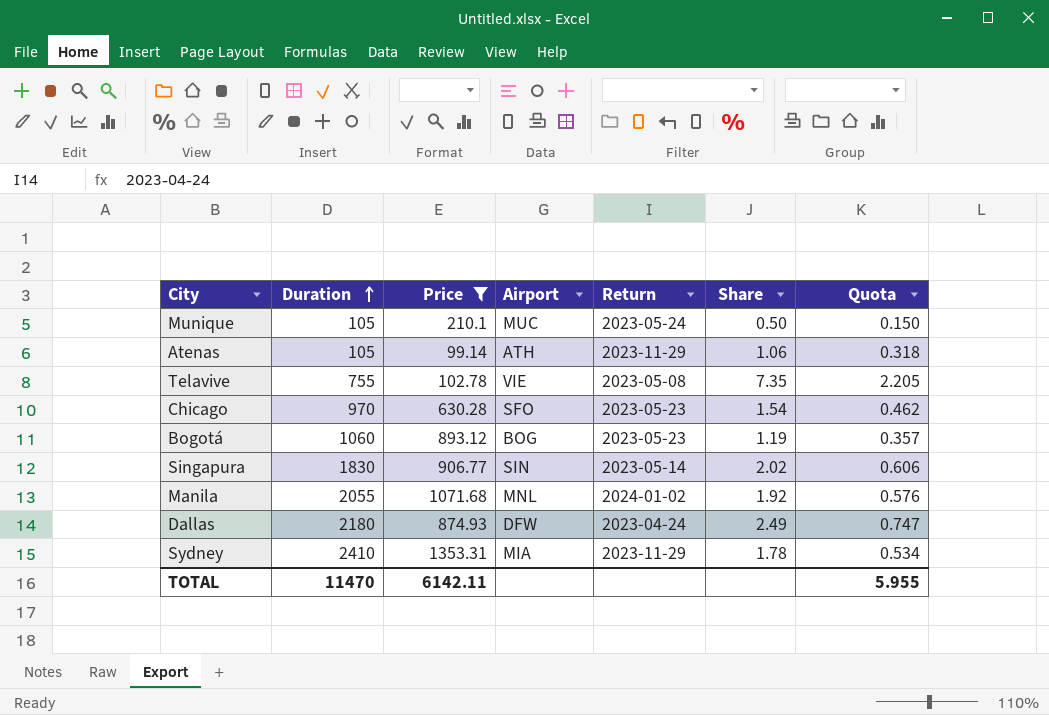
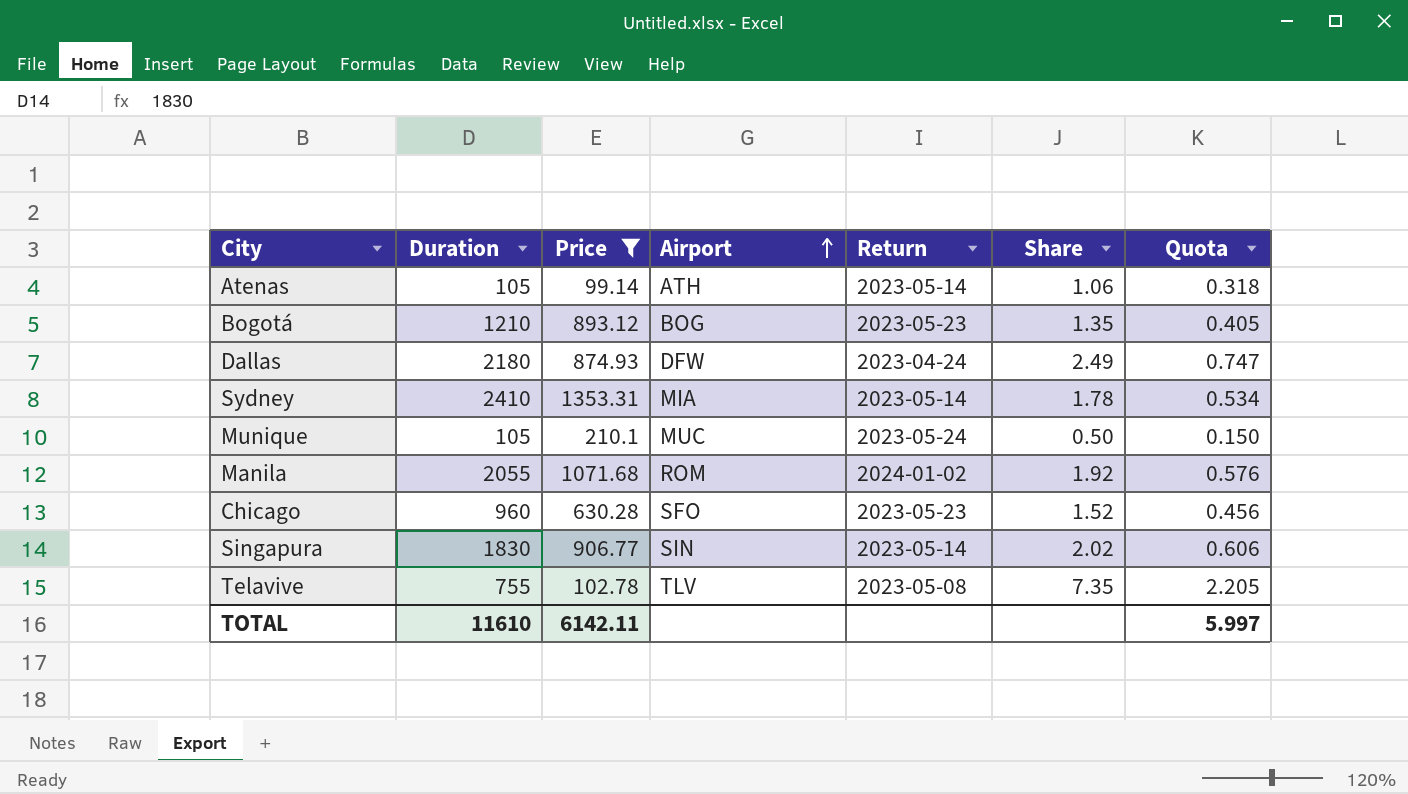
row order: Duration ascending -> Airport ascending
Atenas | Return: 2023-11-29 -> 2023-05-14
Bogotá | Duration: 1060 -> 1210
Bogotá | Share: 1.19 -> 1.35
Bogotá | Quota: 0.357 -> 0.405
Sydney | Return: 2023-11-29 -> 2023-05-14
Manila | Airport: MNL -> ROM
Chicago | Duration: 970 -> 960
Chicago | Share: 1.54 -> 1.52
Chicago | Quota: 0.462 -> 0.456
Telavive | Airport: VIE -> TLV
TOTAL | Duration: 11470 -> 11610
TOTAL | Quota: 5.955 -> 5.997

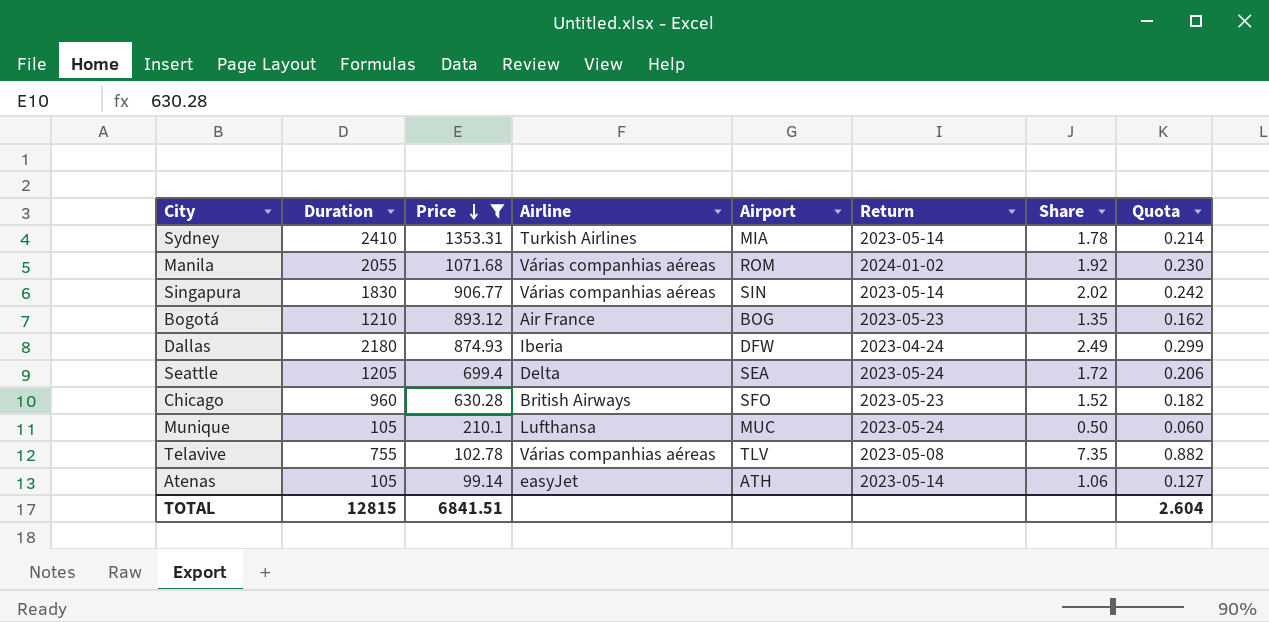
row order: Airport ascending -> Price descending
column Airline | position: none -> 4
column Quota | formula: [Share] * 0.3 -> [Share] * 0.12
row Seattle: none -> 1205 | 699.4 | Delta | SEA | 2023-05-24 | 1.72 | 0.206
TOTAL | Duration: 11610 -> 12815
TOTAL | Price: 6142.11 -> 6841.51
TOTAL | Quota: 5.997 -> 2.604

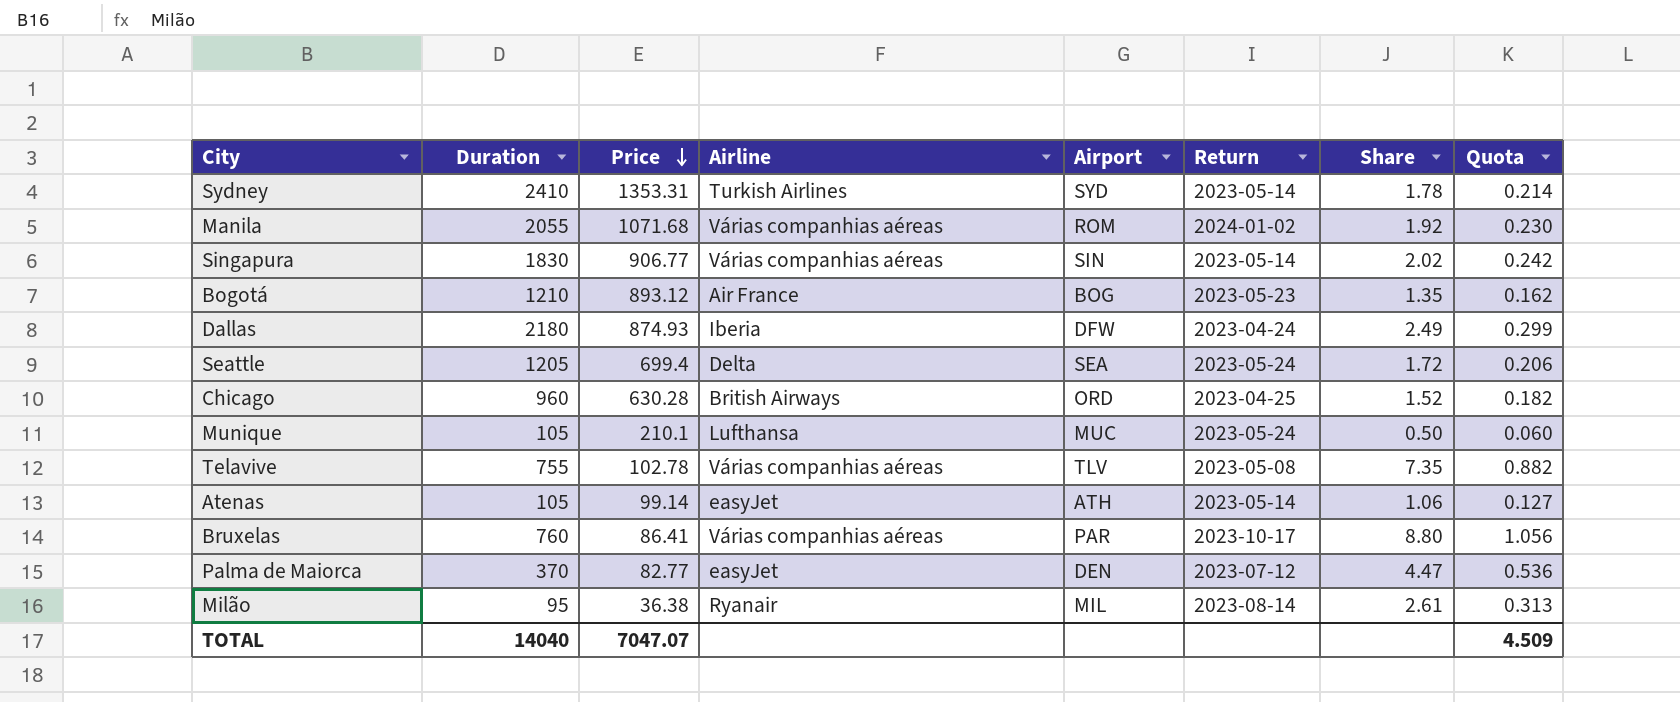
filter: Price >= 99.14 -> none
Sydney | Airport: MIA -> SYD
Chicago | Airport: SFO -> ORD
Chicago | Return: 2023-05-23 -> 2023-04-25
TOTAL | Duration: 12815 -> 14040
TOTAL | Price: 6841.51 -> 7047.07
TOTAL | Quota: 2.604 -> 4.509

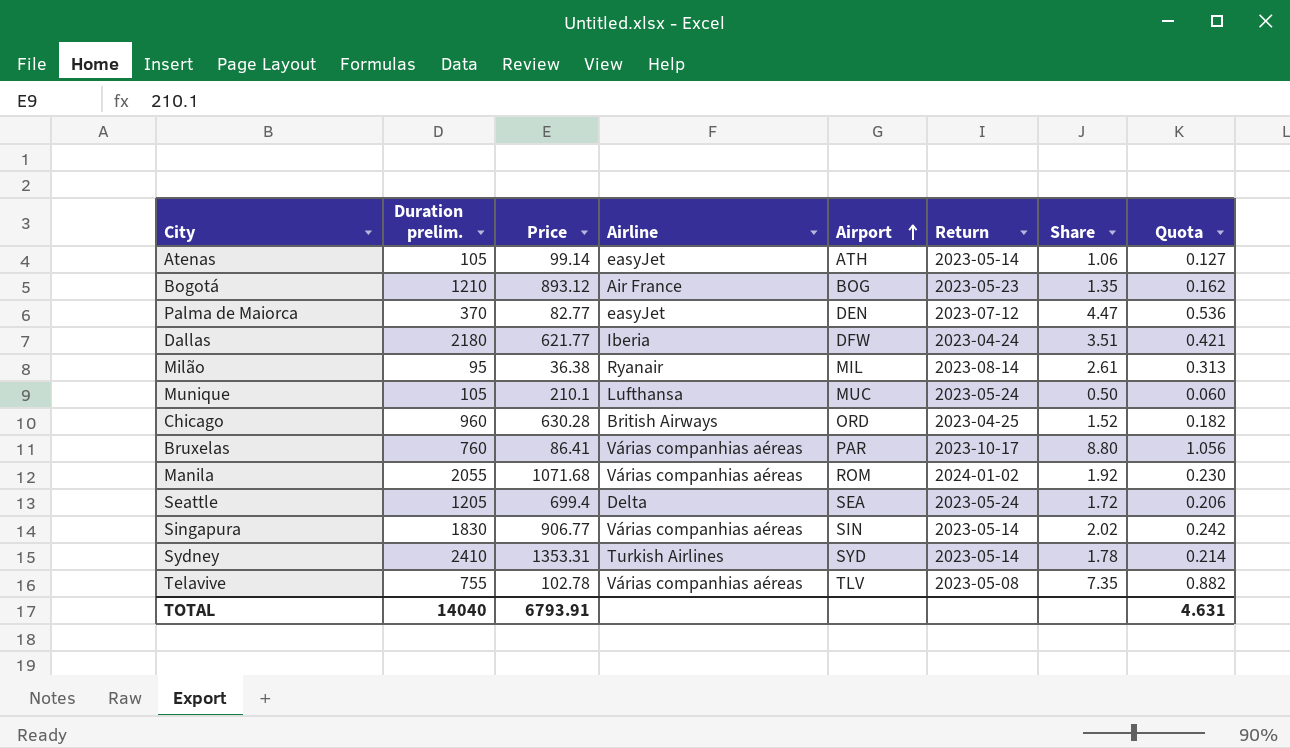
row order: Price descending -> Airport ascending
column name: Duration -> Duration prelim.
Dallas | Price: 874.93 -> 621.77
Dallas | Share: 2.49 -> 3.51
Dallas | Quota: 0.299 -> 0.421
TOTAL | Price: 7047.07 -> 6793.91
TOTAL | Quota: 4.509 -> 4.631

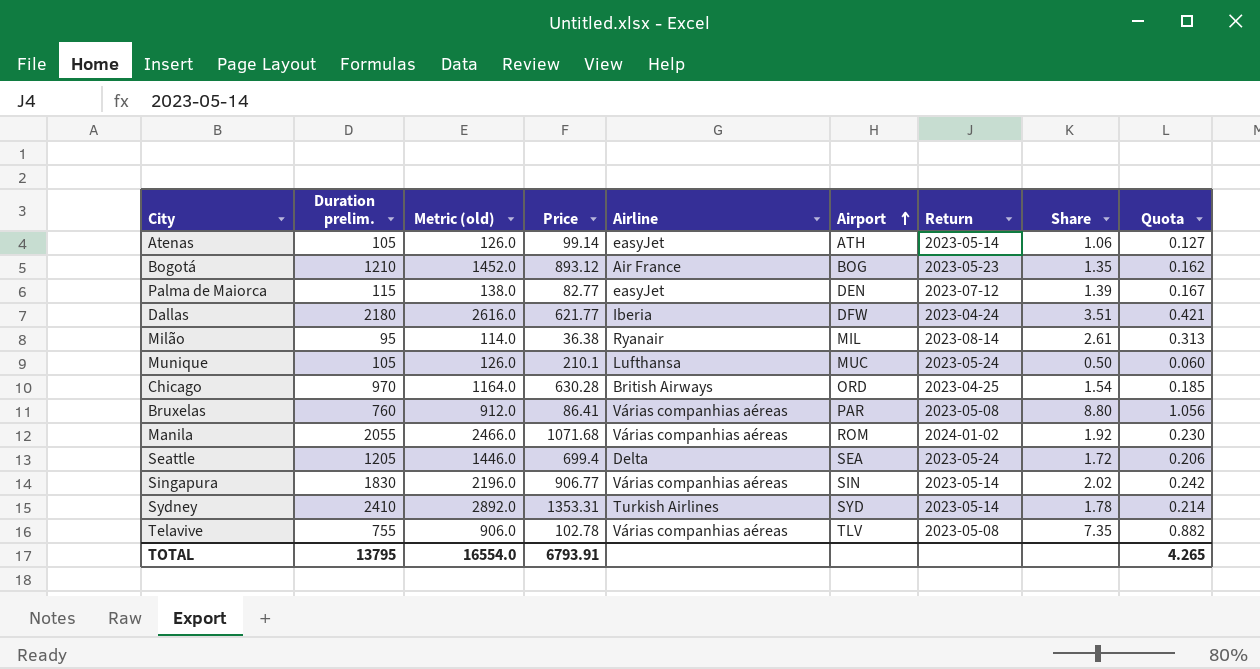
column Metric (old) | formula: none -> [Duration prelim.] * 1.2
Palma de Maiorca | Duration prelim.: 370 -> 115
Palma de Maiorca | Share: 4.47 -> 1.39
Palma de Maiorca | Quota: 0.536 -> 0.167
Chicago | Duration prelim.: 960 -> 970
Chicago | Share: 1.52 -> 1.54
Chicago | Quota: 0.182 -> 0.185
Bruxelas | Return: 2023-10-17 -> 2023-05-08
TOTAL | Duration prelim.: 14040 -> 13795
TOTAL | Quota: 4.631 -> 4.265

